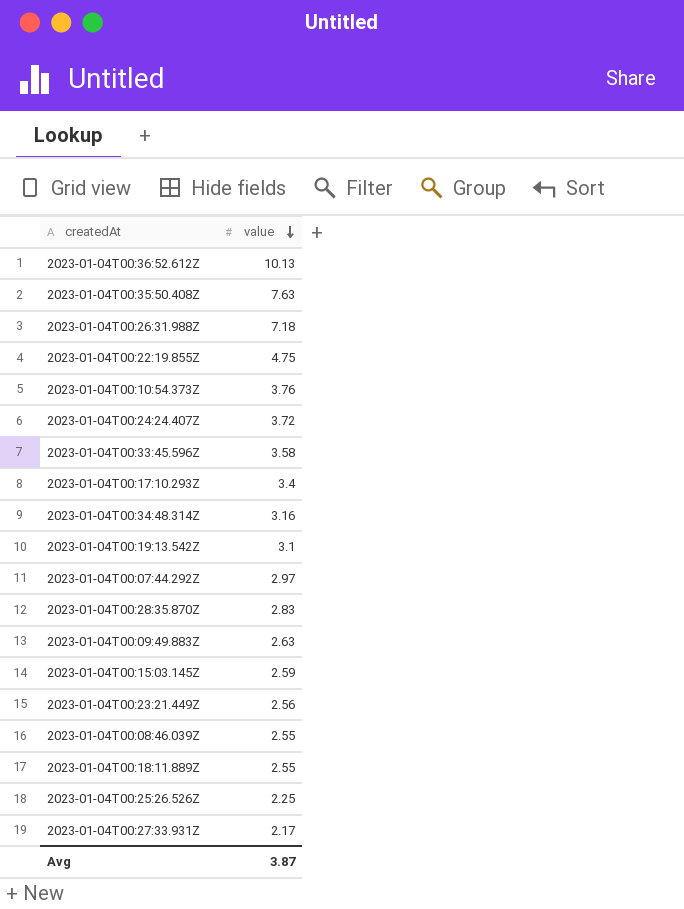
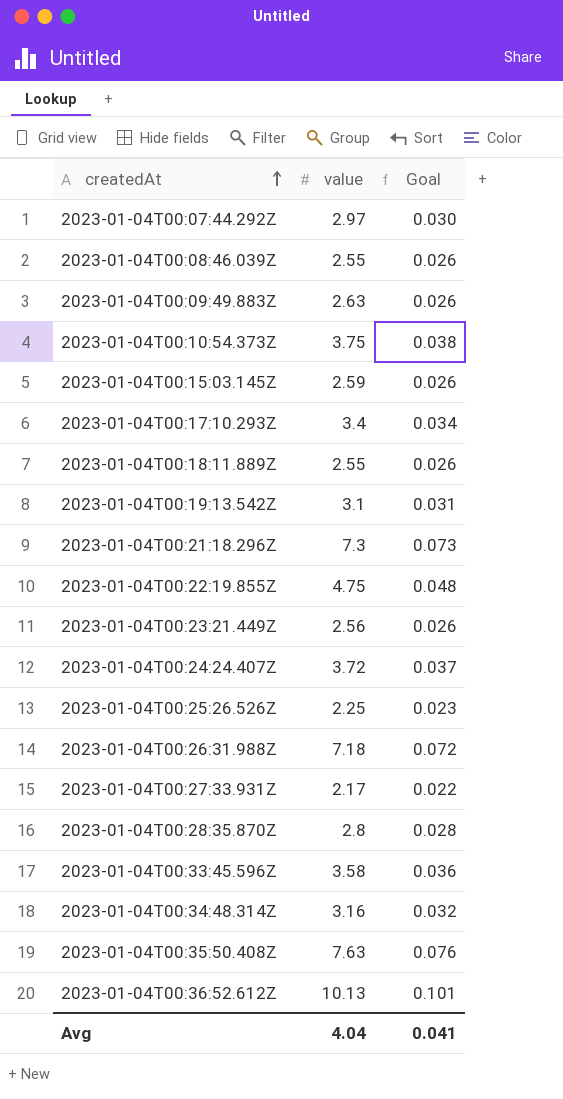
row order: value descending -> createdAt ascending
column Goal | formula: none -> [value] * 0.01
2023-01-04T00:10:54.373Z | value: 3.76 -> 3.75
row 2023-01-04T00:21:18.296Z: none -> 7.3 | 0.073
2023-01-04T00:28:35.870Z | value: 2.83 -> 2.8
Avg | value: 3.87 -> 4.04

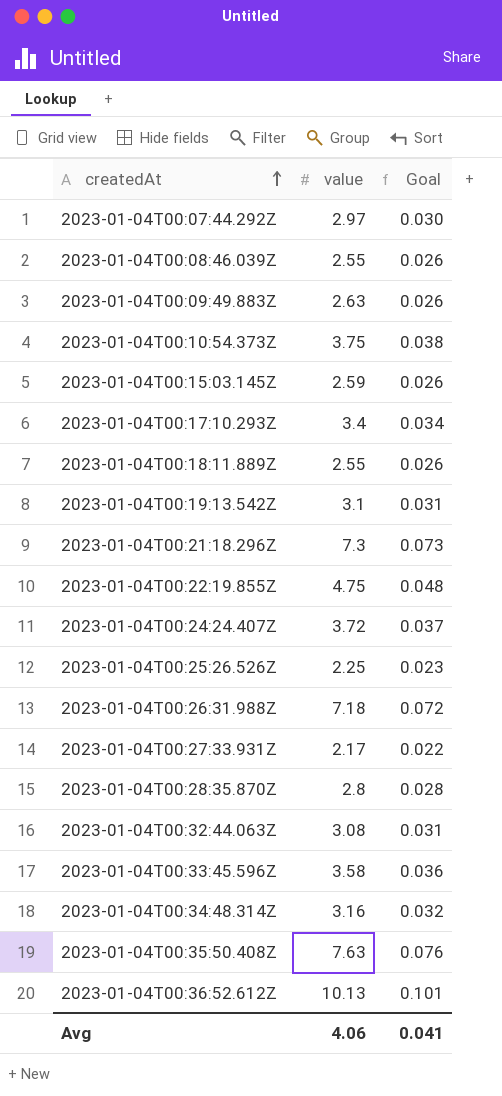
row 2023-01-04T00:23:21.449Z: 2.56 | 0.026 -> none
row 2023-01-04T00:32:44.063Z: none -> 3.08 | 0.031
Avg | value: 4.04 -> 4.06

